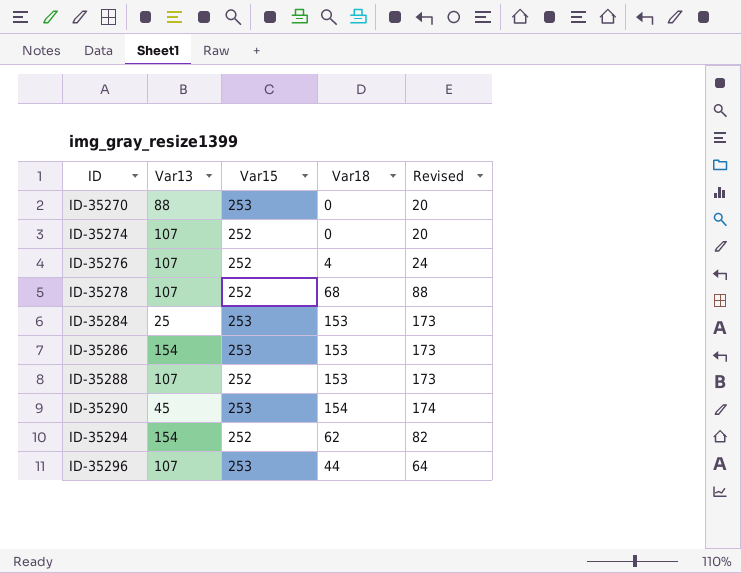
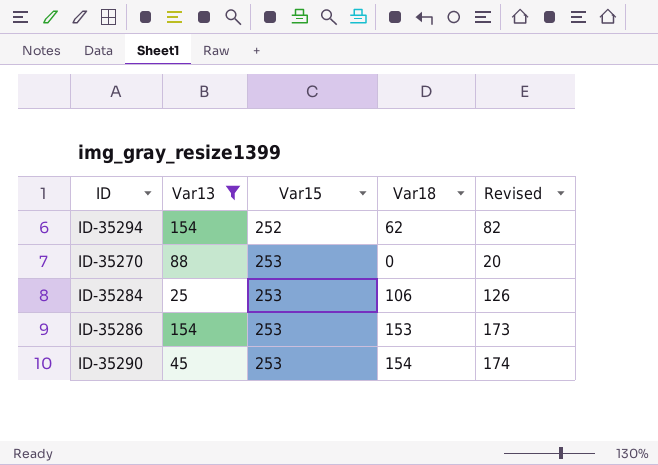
filter: none -> Var13 != 107
row order: ID ascending -> Var15 ascending
ID-35284 | Var18: 153 -> 106
ID-35284 | Revised: 173 -> 126

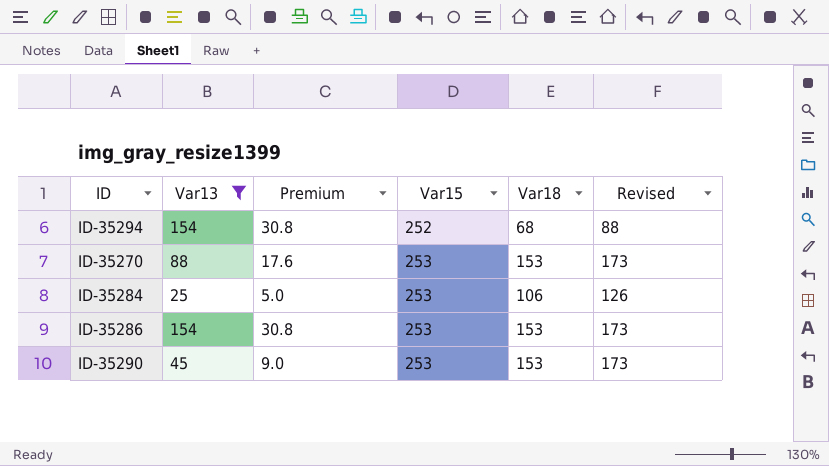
column Premium | formula: none -> [Var13] * 0.2
ID-35294 | Var18: 62 -> 68
ID-35294 | Revised: 82 -> 88
ID-35270 | Var18: 0 -> 153
ID-35270 | Revised: 20 -> 173
ID-35290 | Var18: 154 -> 153
ID-35290 | Revised: 174 -> 173

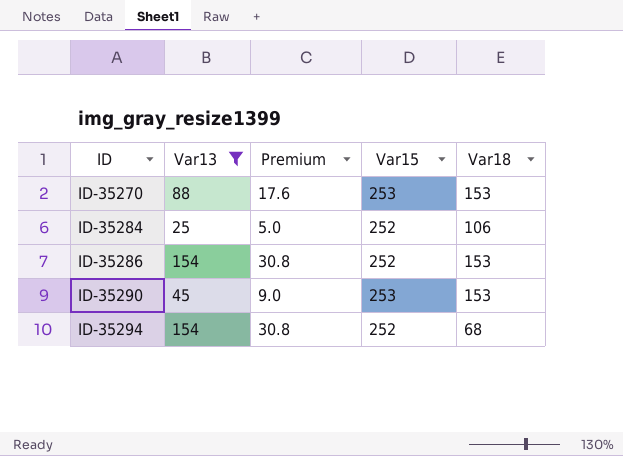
row order: Var15 ascending -> ID ascending
column Revised | formula: [Var18] + 20 -> none
ID-35284 | Var15: 253 -> 252
ID-35286 | Var15: 253 -> 252

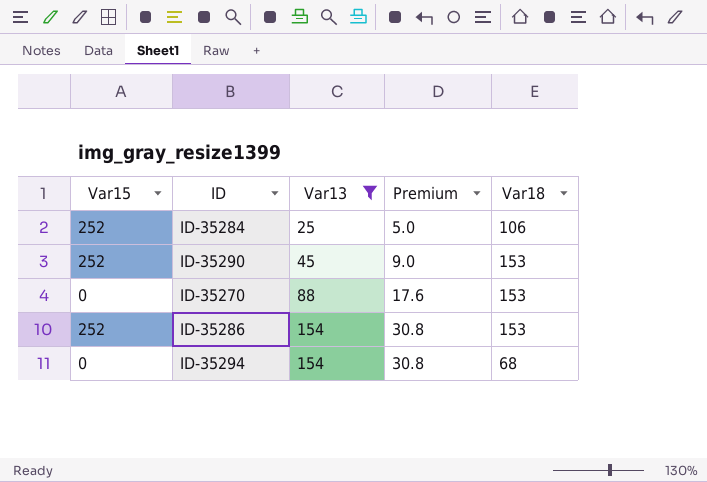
row order: ID ascending -> Var13 ascending
column Var15 | position: 4 -> 1
ID-35290 | Var15: 253 -> 252
ID-35270 | Var15: 253 -> 0
ID-35294 | Var15: 252 -> 0

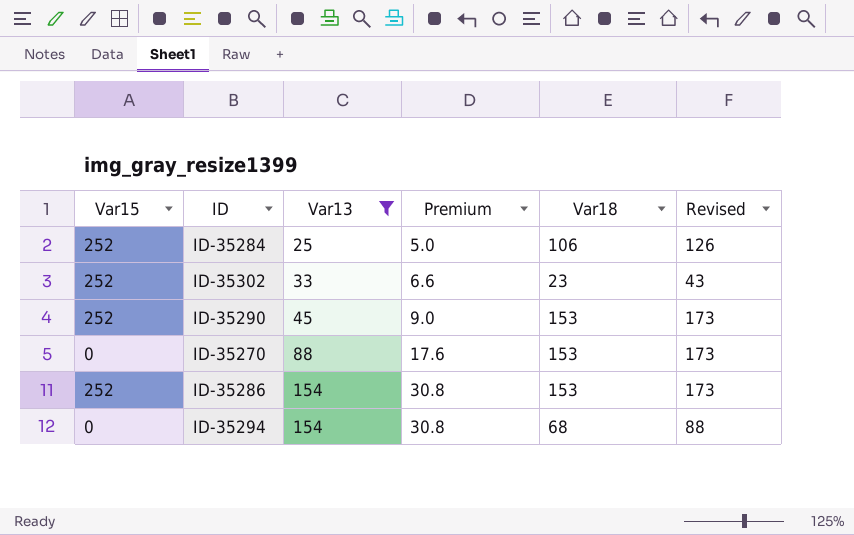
column Revised | formula: none -> [Var18] + 20
row ID-35302: none -> 252 | 33 | 6.6 | 23 | 43

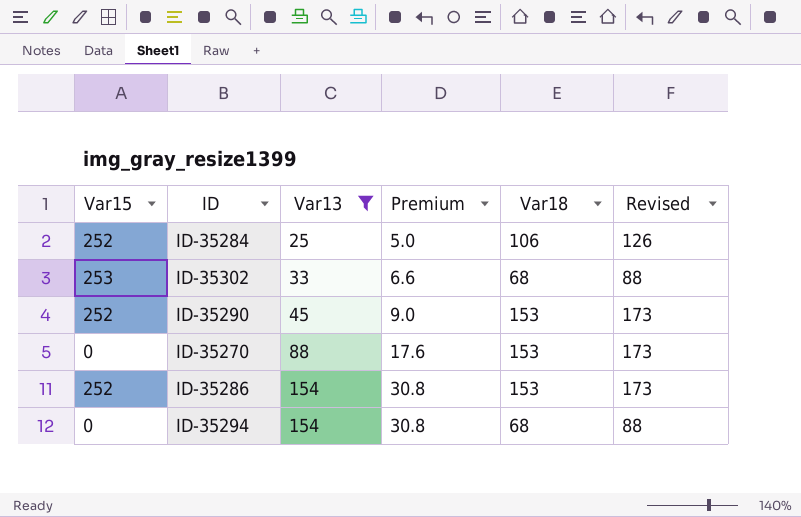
ID-35302 | Var15: 252 -> 253
ID-35302 | Var18: 23 -> 68
ID-35302 | Revised: 43 -> 88

